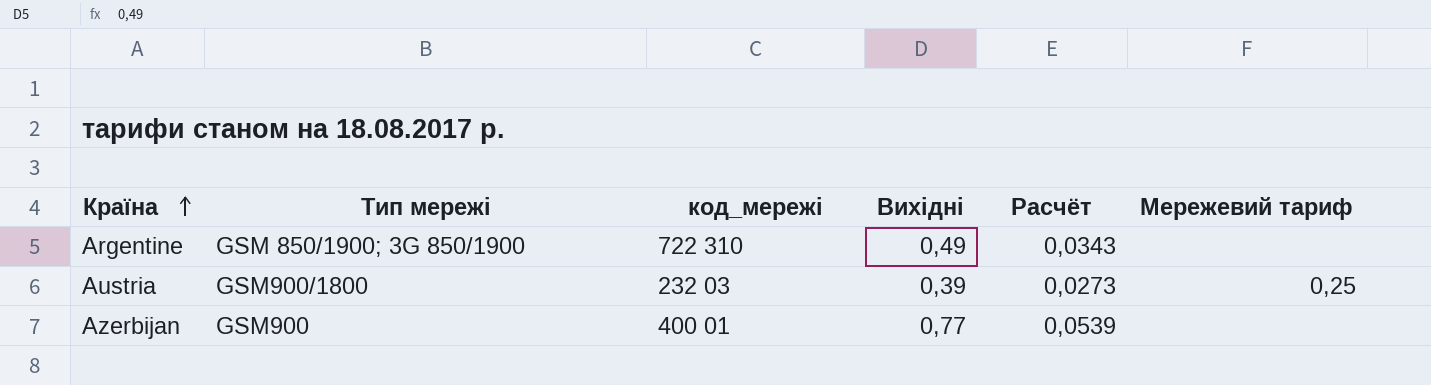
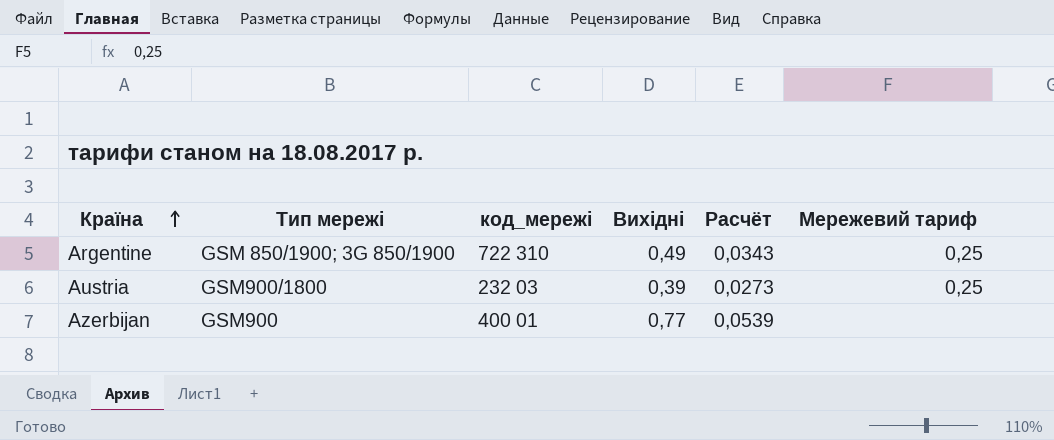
Argentine | Мережевий тариф: none -> 0,25

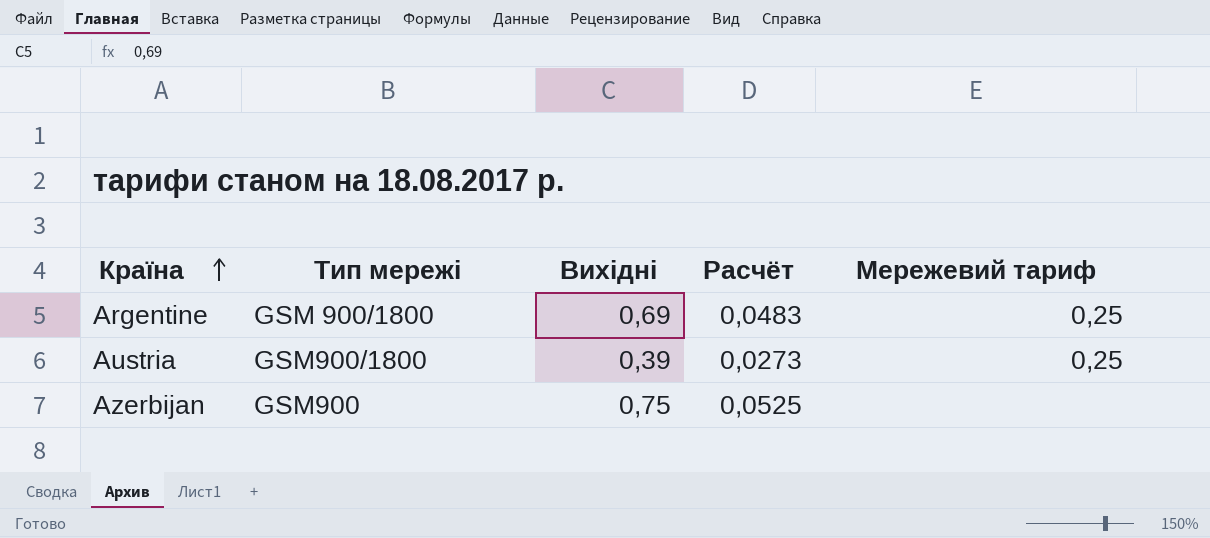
column код_мережі | position: 3 -> none
Argentine | Тип мережі: GSM 850/1900; 3G 850/1900 -> GSM 900/1800
Argentine | Вихідні: 0,49 -> 0,69
Argentine | Расчёт: 0,0343 -> 0,0483
Azerbijan | Вихідні: 0,77 -> 0,75
Azerbijan | Расчёт: 0,0539 -> 0,0525

